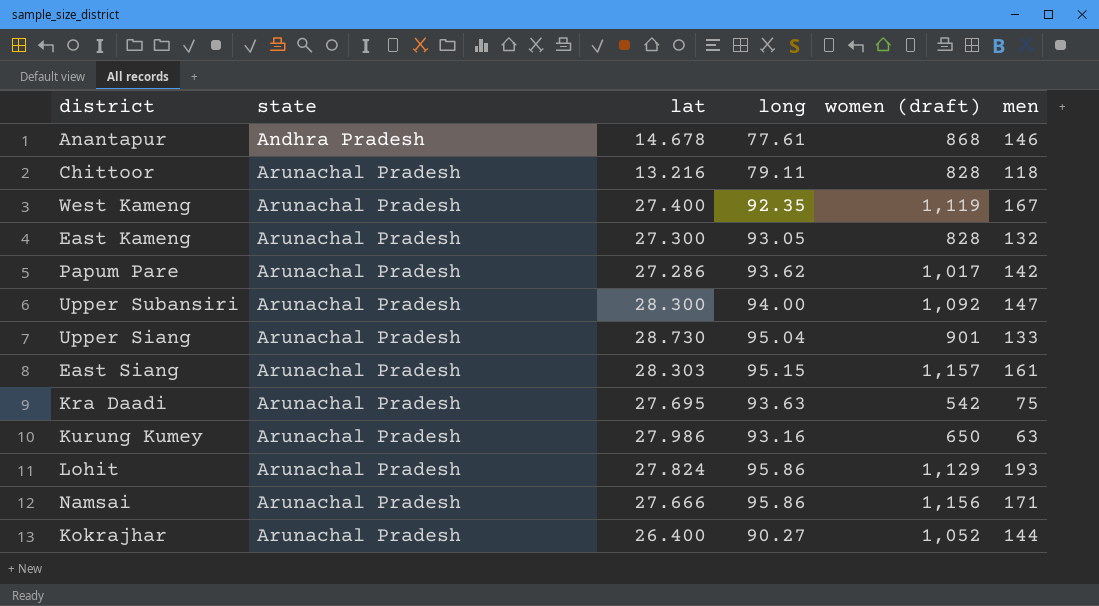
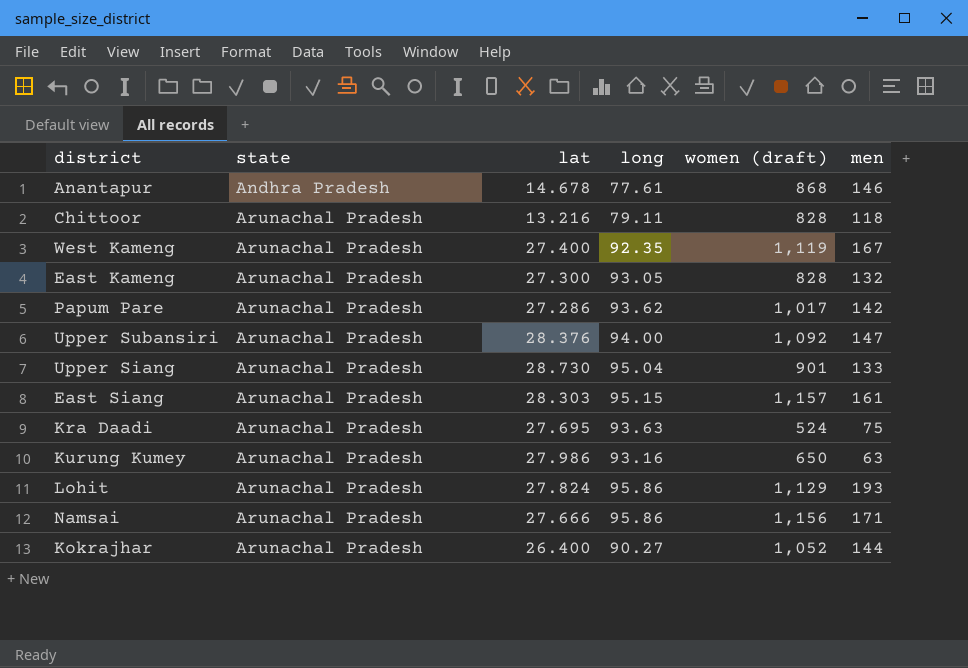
Upper Subansiri | lat: 28.300 -> 28.376
Kra Daadi | women (draft): 542 -> 524

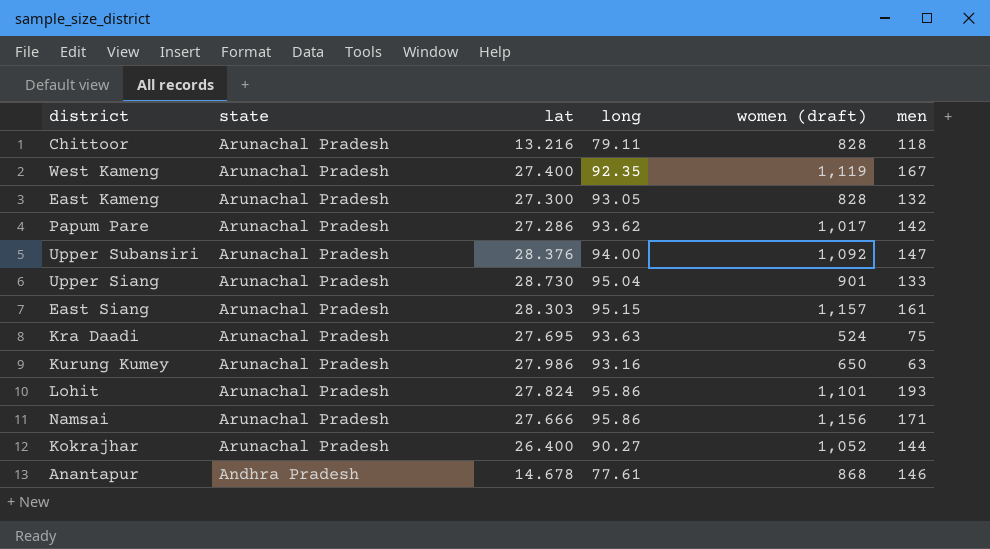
row order: state ascending -> state descending
Lohit | women (draft): 1,129 -> 1,101

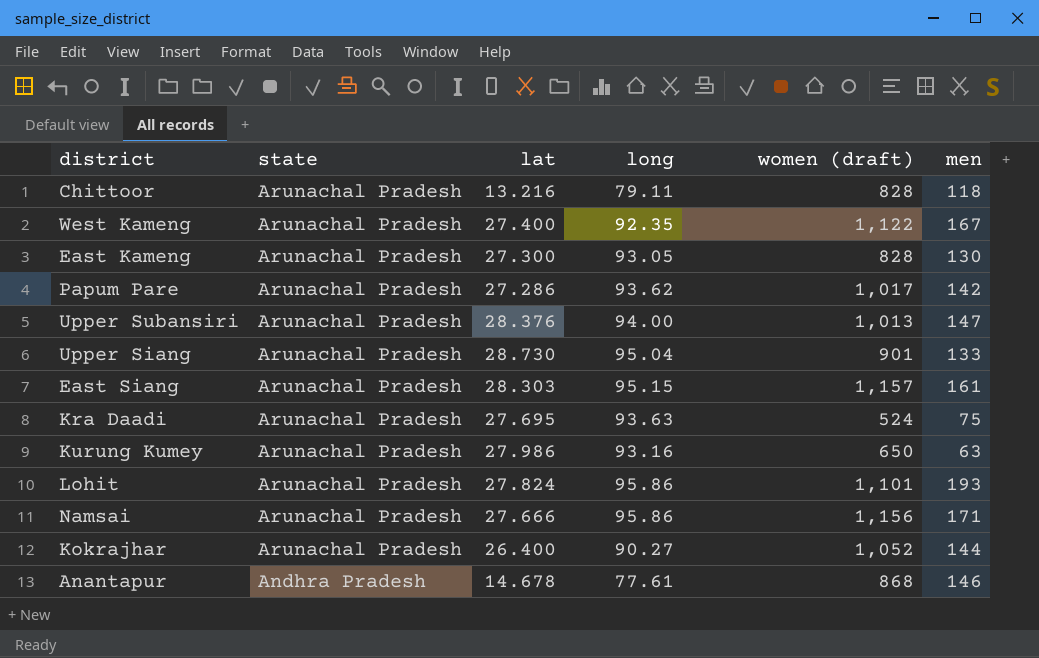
West Kameng | women (draft): 1,119 -> 1,122
East Kameng | men: 132 -> 130
Upper Subansiri | women (draft): 1,092 -> 1,013

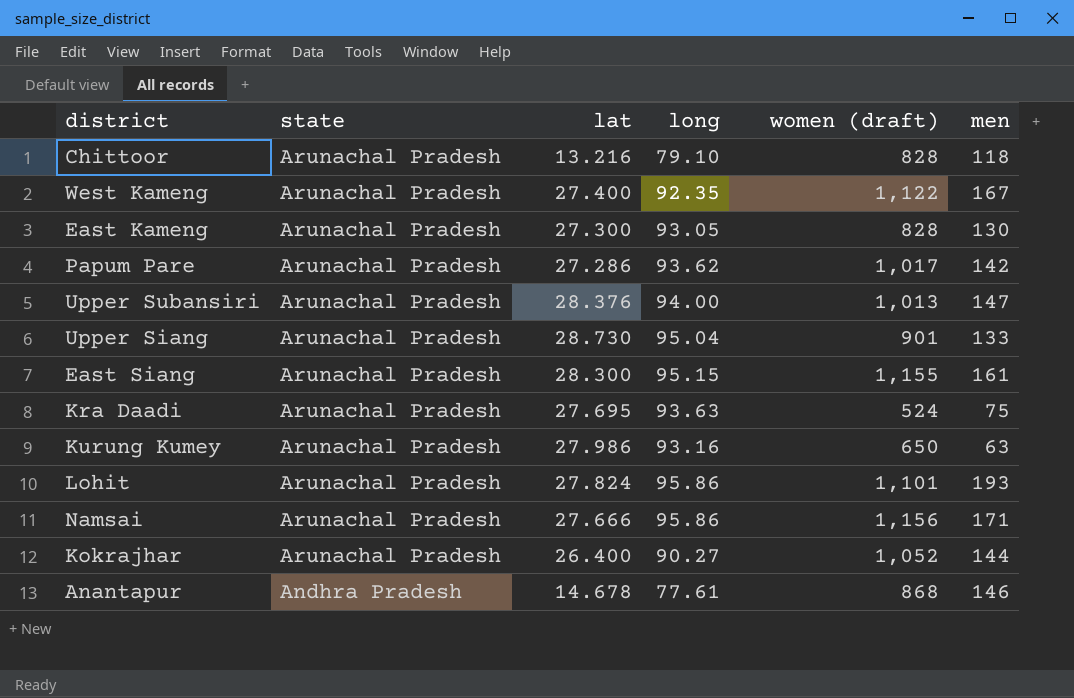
Chittoor | long: 79.11 -> 79.10
East Siang | lat: 28.303 -> 28.300
East Siang | women (draft): 1,157 -> 1,155

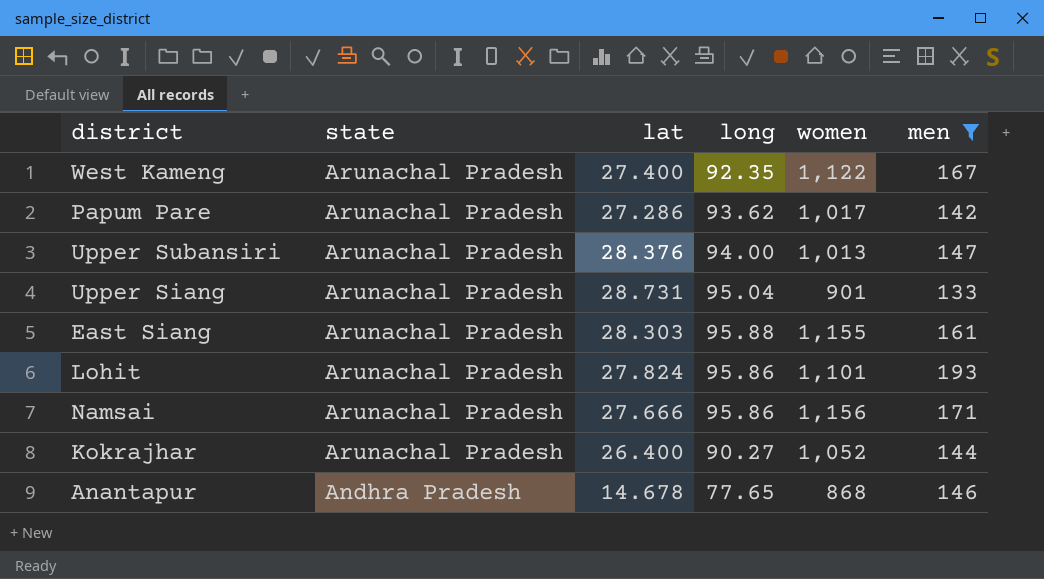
filter: none -> men >= 133
column name: women (draft) -> women
Upper Siang | lat: 28.730 -> 28.731
East Siang | lat: 28.300 -> 28.303
East Siang | long: 95.15 -> 95.88
Anantapur | long: 77.61 -> 77.65

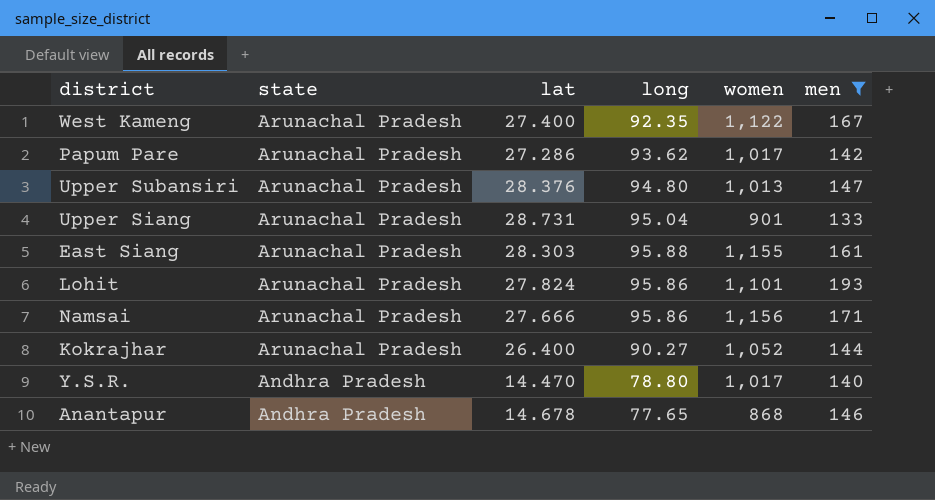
Upper Subansiri | long: 94.00 -> 94.80
row Y.S.R.: none -> Andhra Pradesh | 14.470 | 78.80 | 1,017 | 140

